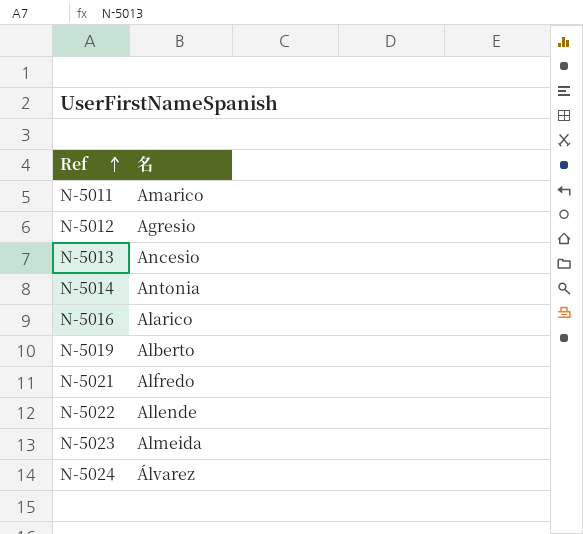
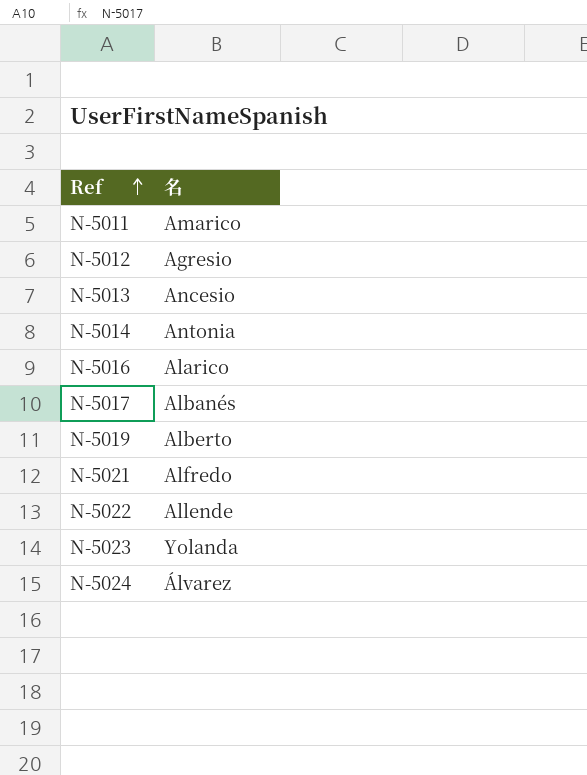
row N-5017: none -> Albanés
N-5023 | 名: Almeida -> Yolanda

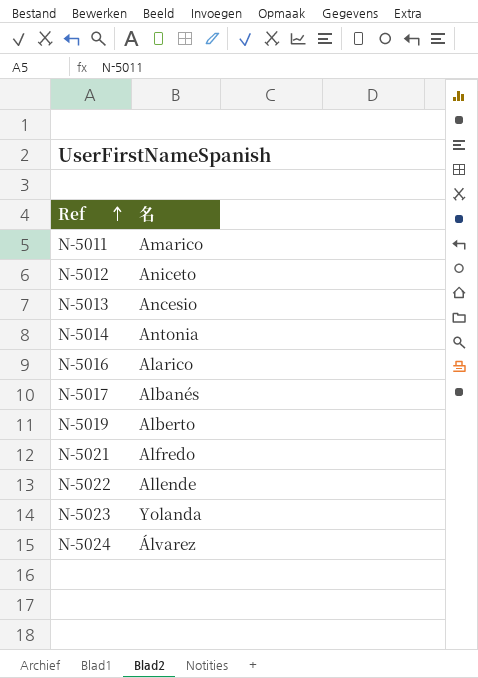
N-5012 | 名: Agresio -> Aniceto

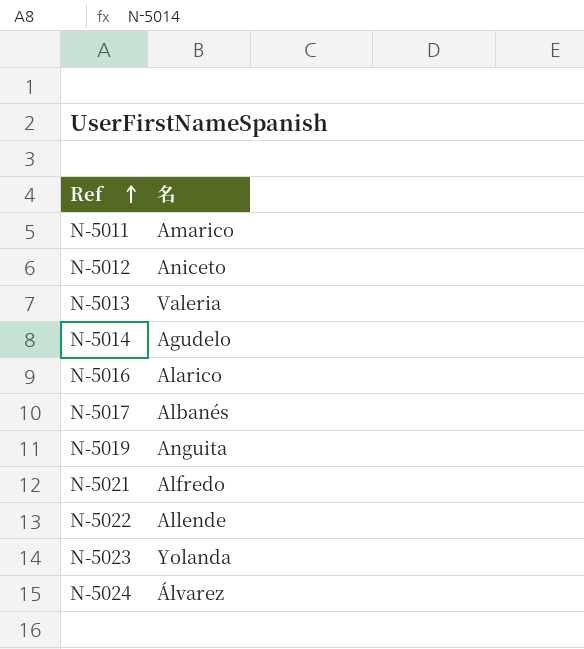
N-5013 | 名: Ancesio -> Valeria
N-5014 | 名: Antonia -> Agudelo
N-5019 | 名: Alberto -> Anguita

